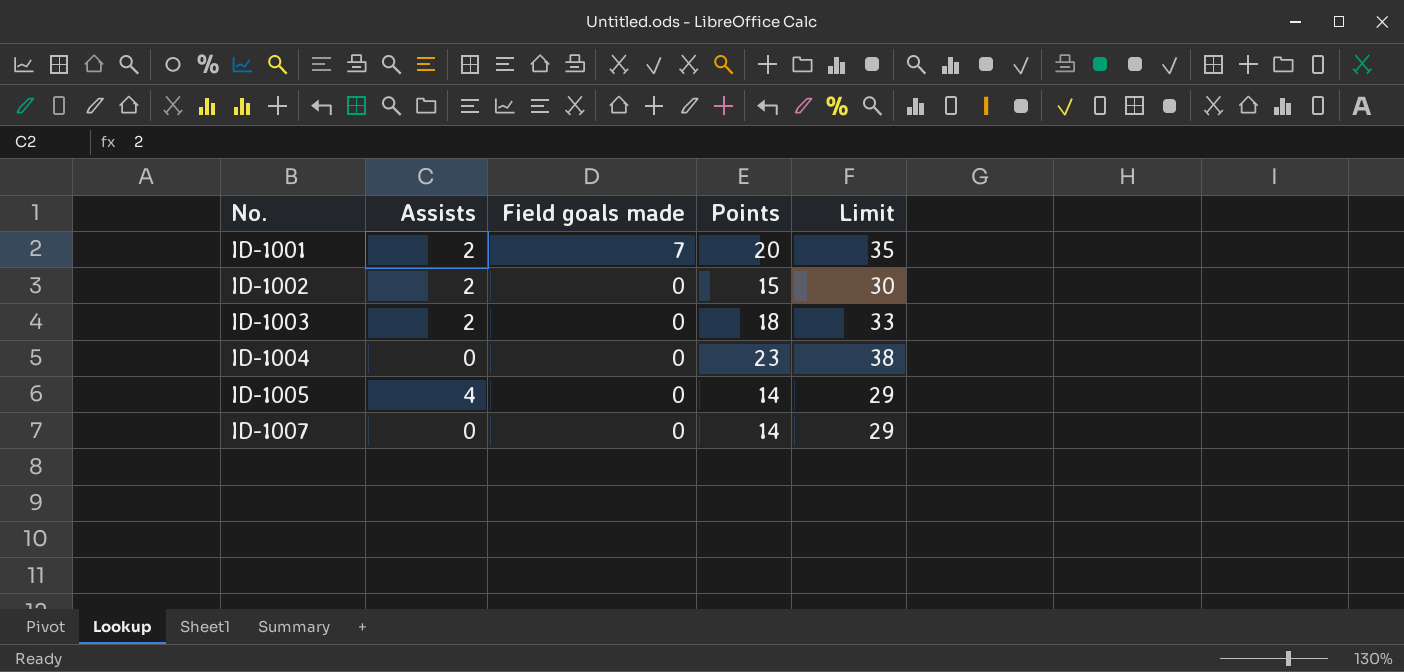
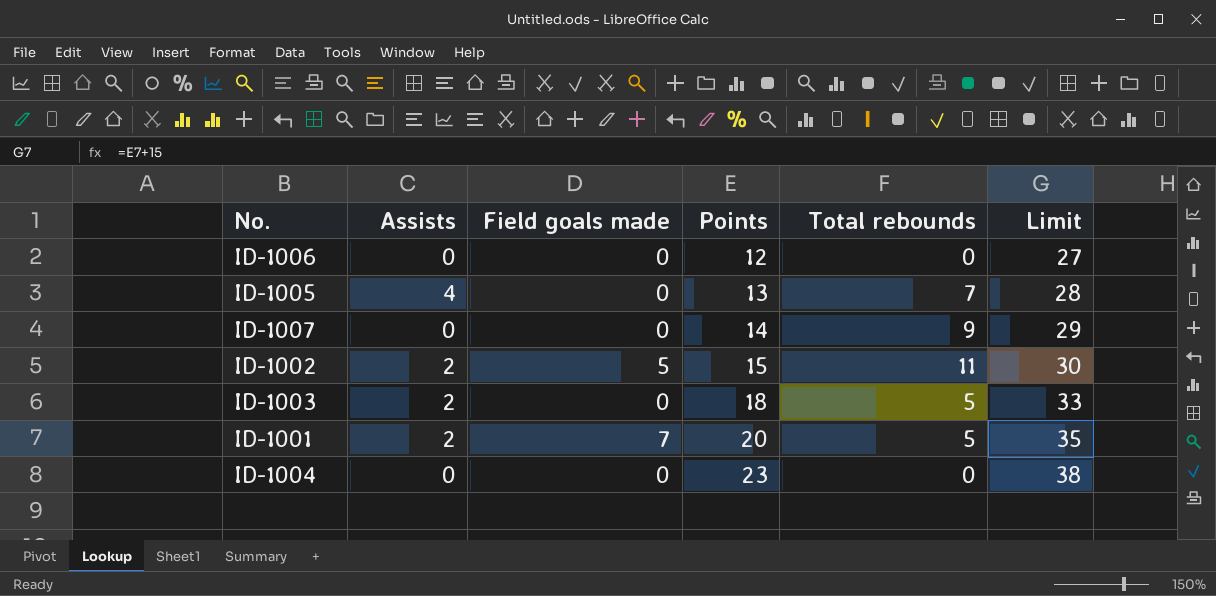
row order: No. ascending -> Points ascending
column Total rebounds | position: none -> 5
row ID-1006: none -> 0 | 0 | 12 | 0 | 27
ID-1005 | Points: 14 -> 13
ID-1005 | Limit: 29 -> 28
ID-1002 | Field goals made: 0 -> 5

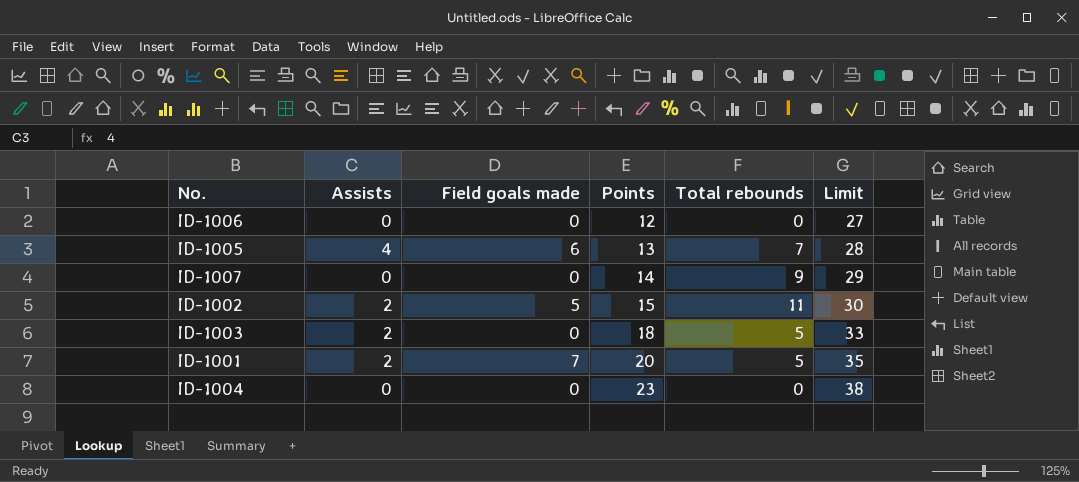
ID-1005 | Field goals made: 0 -> 6

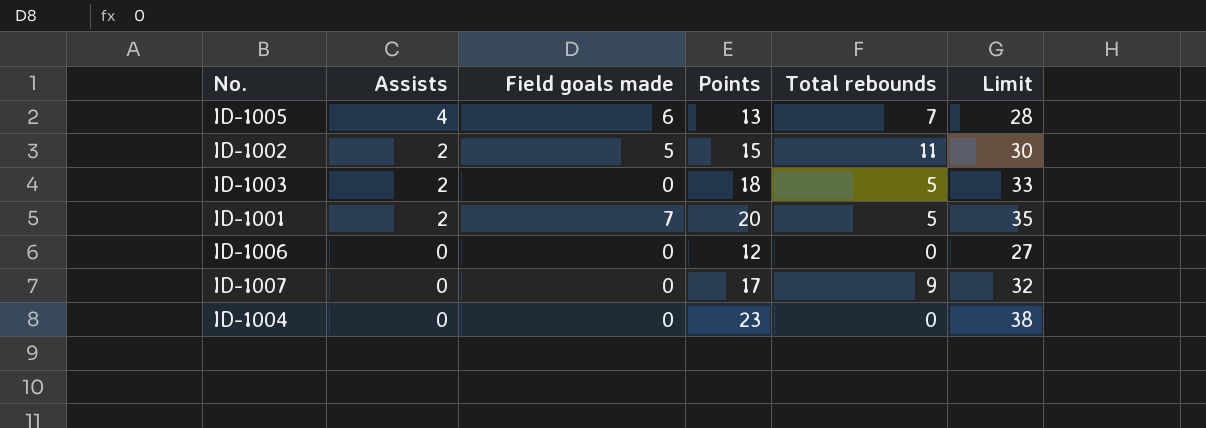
row order: Points ascending -> Assists descending
ID-1007 | Points: 14 -> 17
ID-1007 | Limit: 29 -> 32

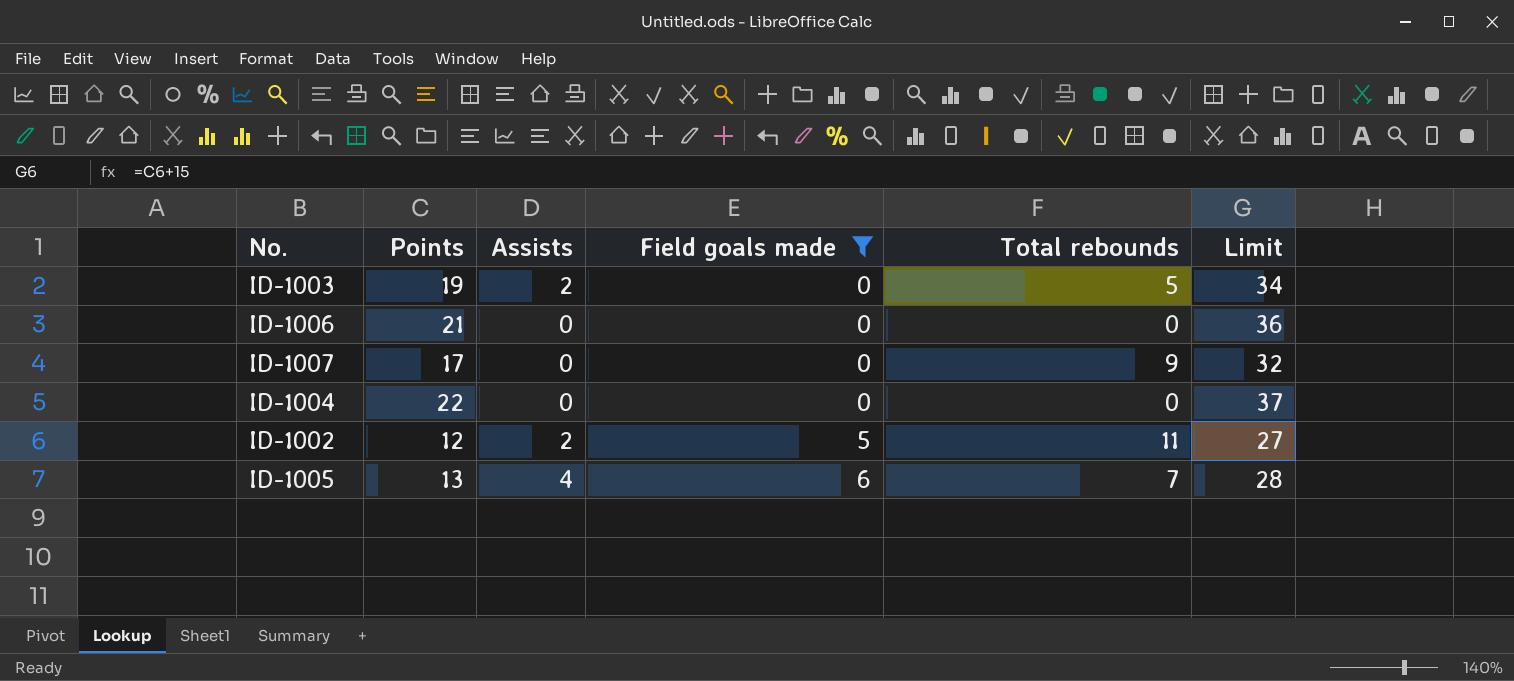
filter: none -> Field goals made != 7
row order: Assists descending -> Field goals made ascending
column Points | position: 4 -> 2
ID-1003 | Points: 18 -> 19
ID-1003 | Limit: 33 -> 34
ID-1006 | Points: 12 -> 21
ID-1006 | Limit: 27 -> 36
ID-1004 | Points: 23 -> 22
ID-1004 | Limit: 38 -> 37
ID-1002 | Points: 15 -> 12
ID-1002 | Limit: 30 -> 27

